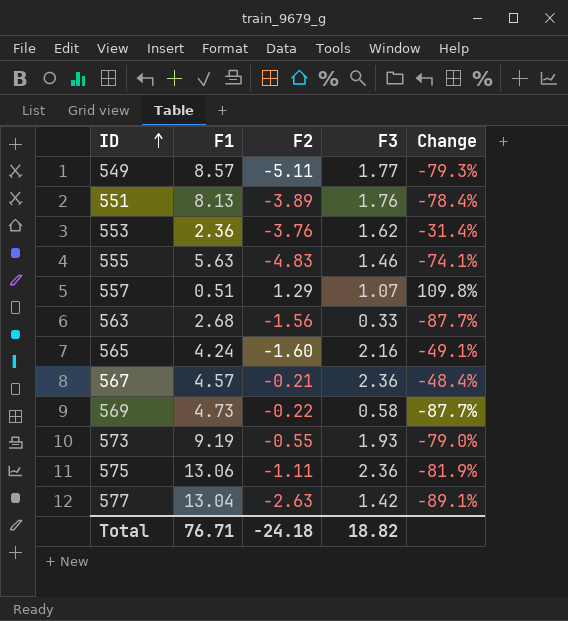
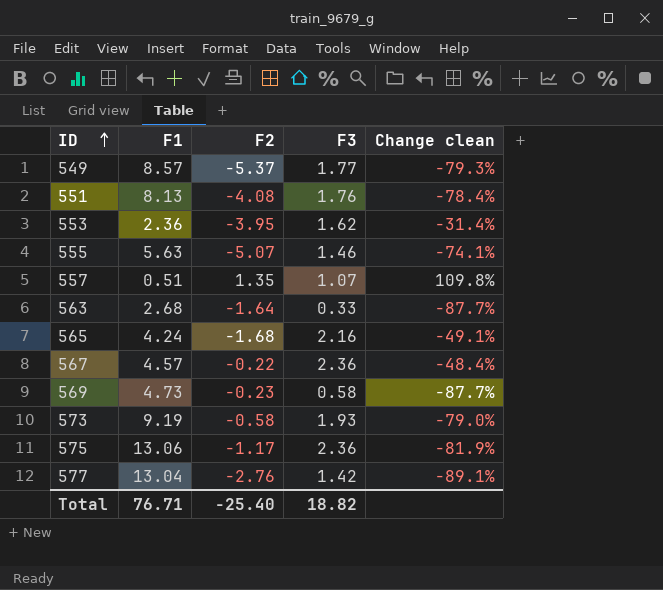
column name: Change -> Change clean
549 | F2: -5.11 -> -5.37
551 | F2: -3.89 -> -4.08
553 | F2: -3.76 -> -3.95
555 | F2: -4.83 -> -5.07
557 | F2: 1.29 -> 1.35
563 | F2: -1.56 -> -1.64
565 | F2: -1.60 -> -1.68
567 | F2: -0.21 -> -0.22
569 | F2: -0.22 -> -0.23
573 | F2: -0.55 -> -0.58
575 | F2: -1.11 -> -1.17
577 | F2: -2.63 -> -2.76
Total | F2: -24.18 -> -25.40

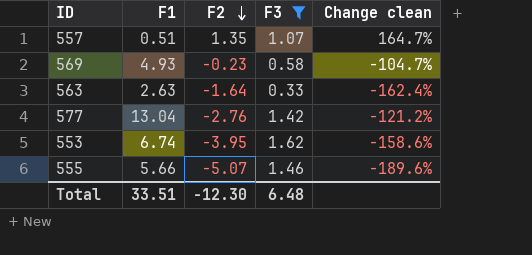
filter: none -> F3 <= 1.62
row order: ID ascending -> F2 descending
column Change clean | formula: ([F3] - [F1]) / [F1] -> ([F2] - [F1]) / [F1]
569 | F1: 4.73 -> 4.93
563 | F1: 2.68 -> 2.63
553 | F1: 2.36 -> 6.74
555 | F1: 5.63 -> 5.66
Total | F1: 76.71 -> 33.51
Total | F2: -25.40 -> -12.30
Total | F3: 18.82 -> 6.48

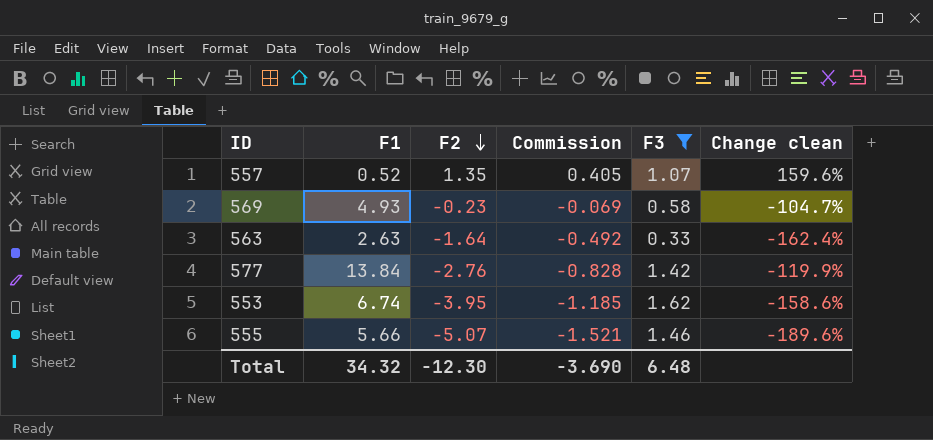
column Commission | formula: none -> [F2] * 0.3
557 | F1: 0.51 -> 0.52
557 | Change clean: 164.7% -> 159.6%
577 | F1: 13.04 -> 13.84
577 | Change clean: -121.2% -> -119.9%
Total | F1: 33.51 -> 34.32

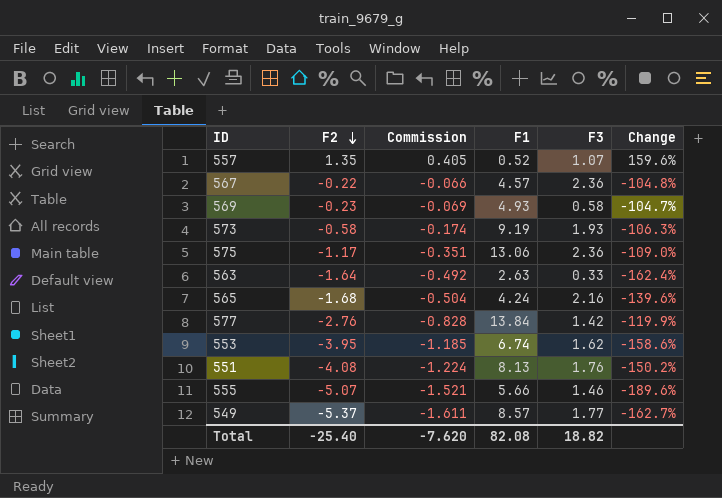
filter: F3 <= 1.62 -> none
column F1 | position: 2 -> 4
column name: Change clean -> Change
Total | F2: -12.30 -> -25.40
Total | Commission: -3.690 -> -7.620
Total | F1: 34.32 -> 82.08
Total | F3: 6.48 -> 18.82

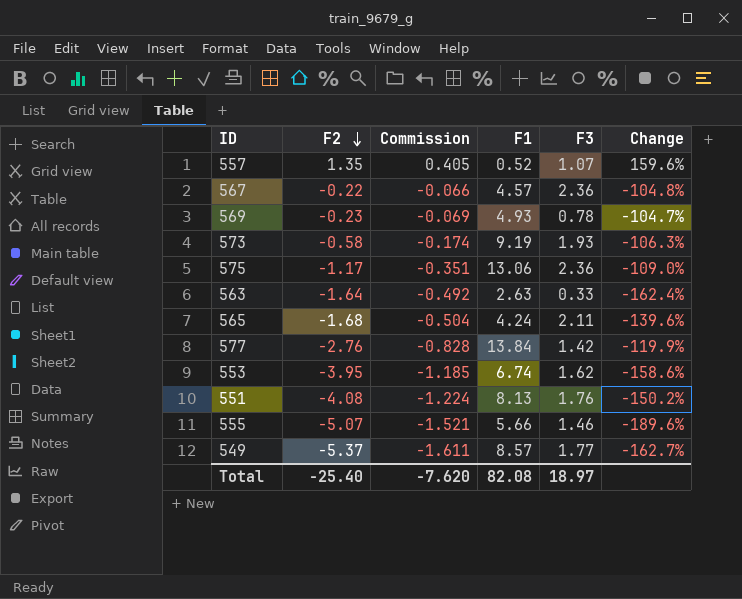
569 | F3: 0.58 -> 0.78
565 | F3: 2.16 -> 2.11
Total | F3: 18.82 -> 18.97

